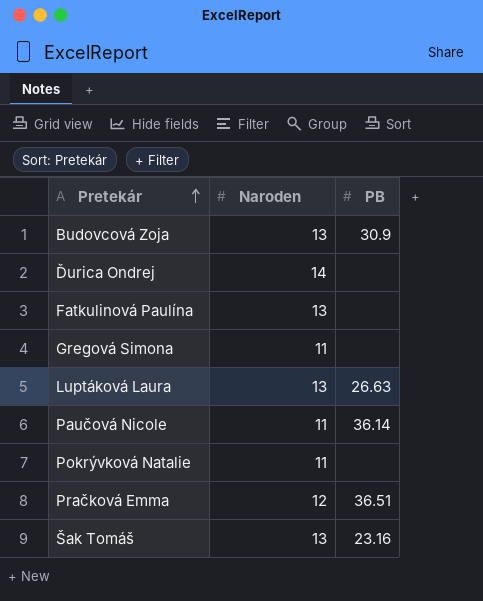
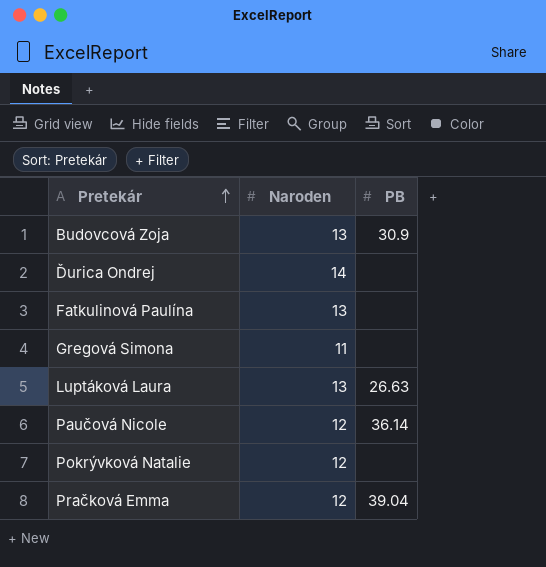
row Šak Tomáš: 13 | 23.16 -> none
Paučová Nicole | Naroden: 11 -> 12
Pokrývková Natalie | Naroden: 11 -> 12
Pračková Emma | PB: 36.51 -> 39.04

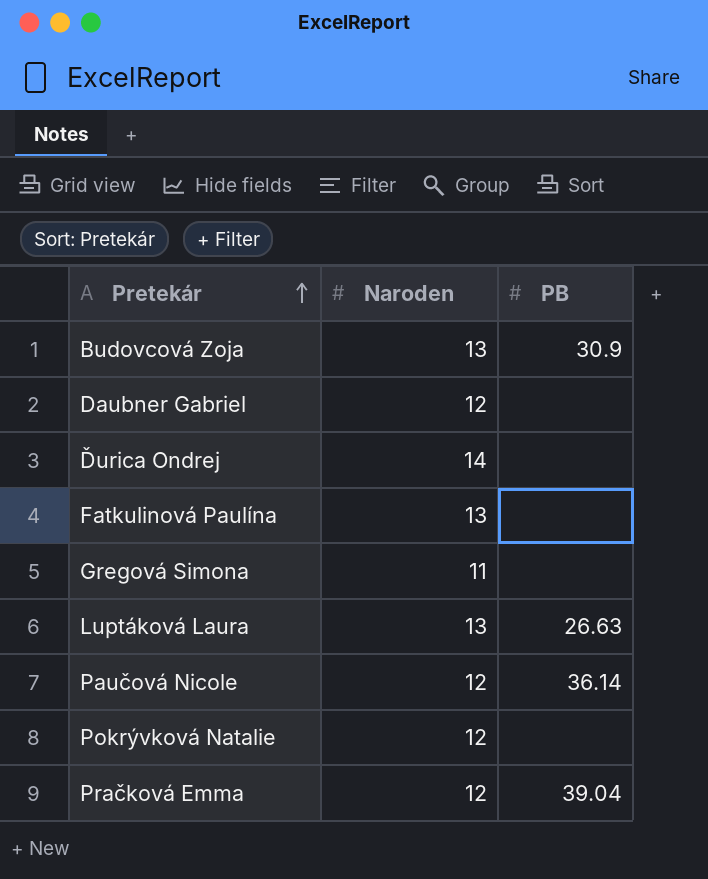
row Daubner Gabriel: none -> 12 | none

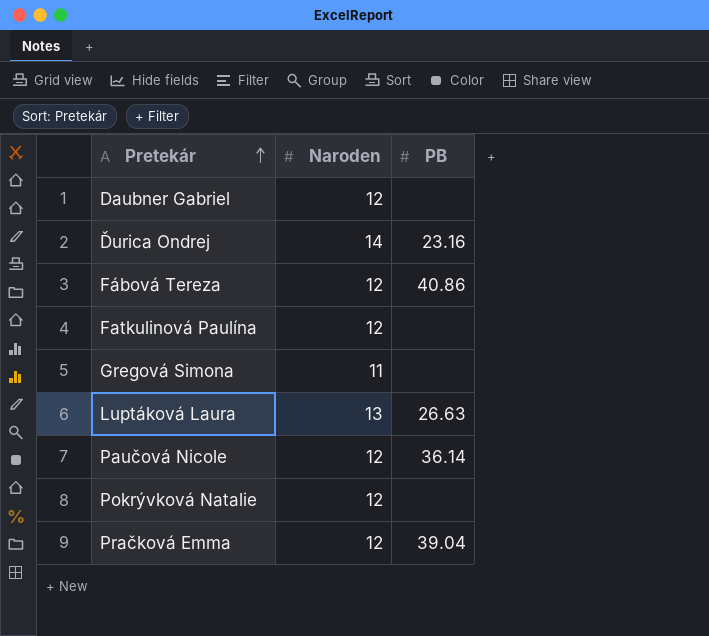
row Budovcová Zoja: 13 | 30.9 -> none
Ďurica Ondrej | PB: none -> 23.16
row Fábová Tereza: none -> 12 | 40.86
Fatkulinová Paulína | Naroden: 13 -> 12

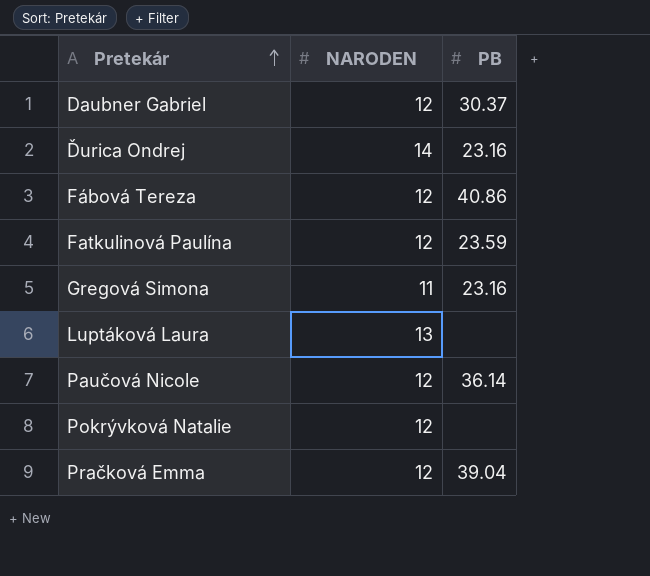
column name: Naroden -> NARODEN
Daubner Gabriel | PB: none -> 30.37
Fatkulinová Paulína | PB: none -> 23.59
Gregová Simona | PB: none -> 23.16
Luptáková Laura | PB: 26.63 -> none

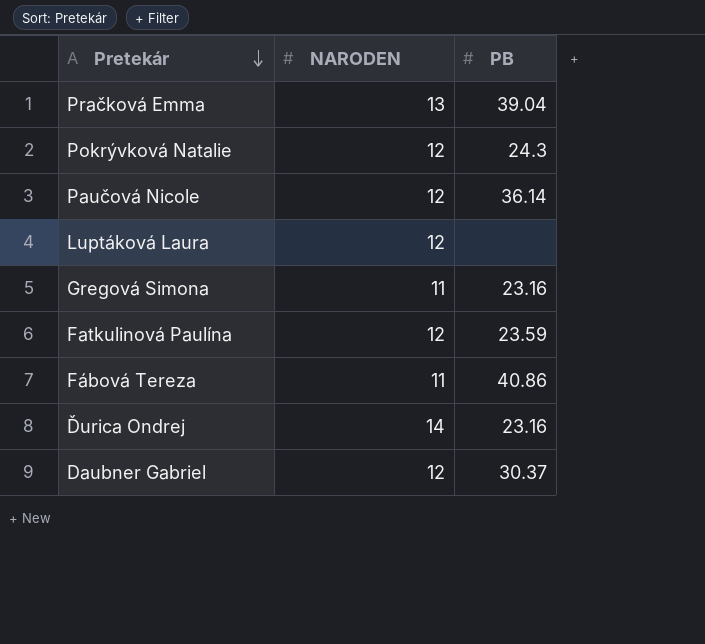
row order: Pretekár ascending -> Pretekár descending
Pračková Emma | NARODEN: 12 -> 13
Pokrývková Natalie | PB: none -> 24.3
Luptáková Laura | NARODEN: 13 -> 12
Fábová Tereza | NARODEN: 12 -> 11

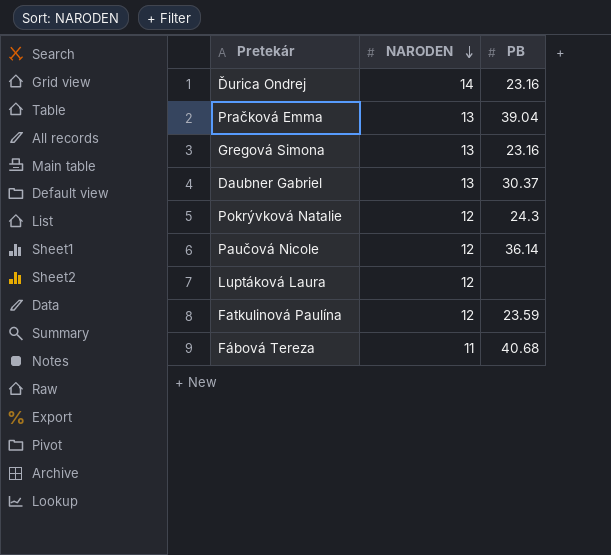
row order: Pretekár descending -> NARODEN descending
Gregová Simona | NARODEN: 11 -> 13
Daubner Gabriel | NARODEN: 12 -> 13
Fábová Tereza | PB: 40.86 -> 40.68

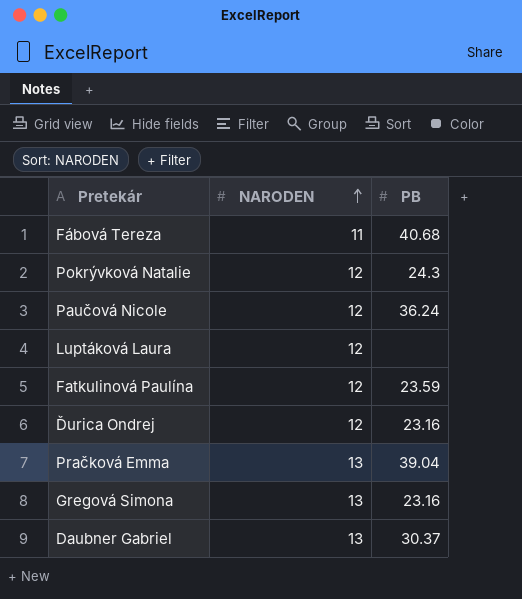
row order: NARODEN descending -> NARODEN ascending
Paučová Nicole | PB: 36.14 -> 36.24
Ďurica Ondrej | NARODEN: 14 -> 12

